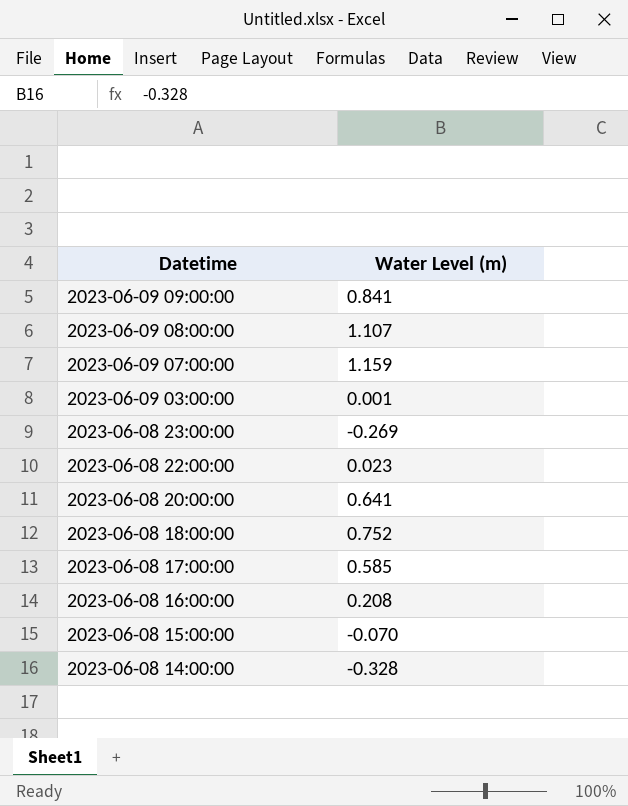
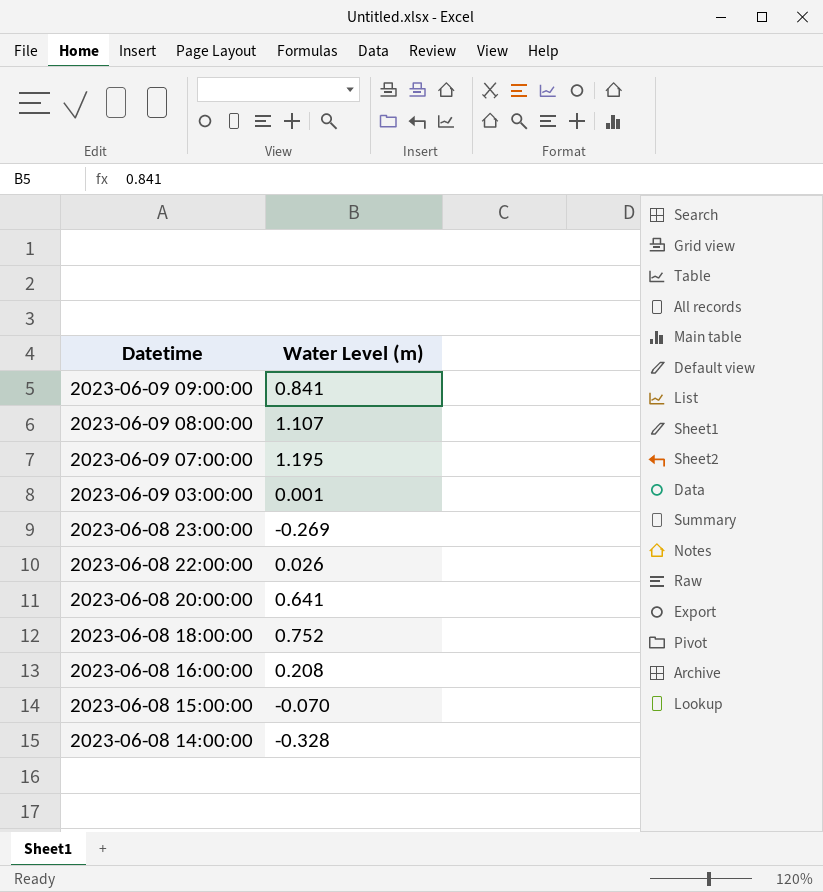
row 2023-06-08 17:00:00: 0.585 -> none
2023-06-09 07:00:00 | Water Level (m): 1.159 -> 1.195
2023-06-08 22:00:00 | Water Level (m): 0.023 -> 0.026

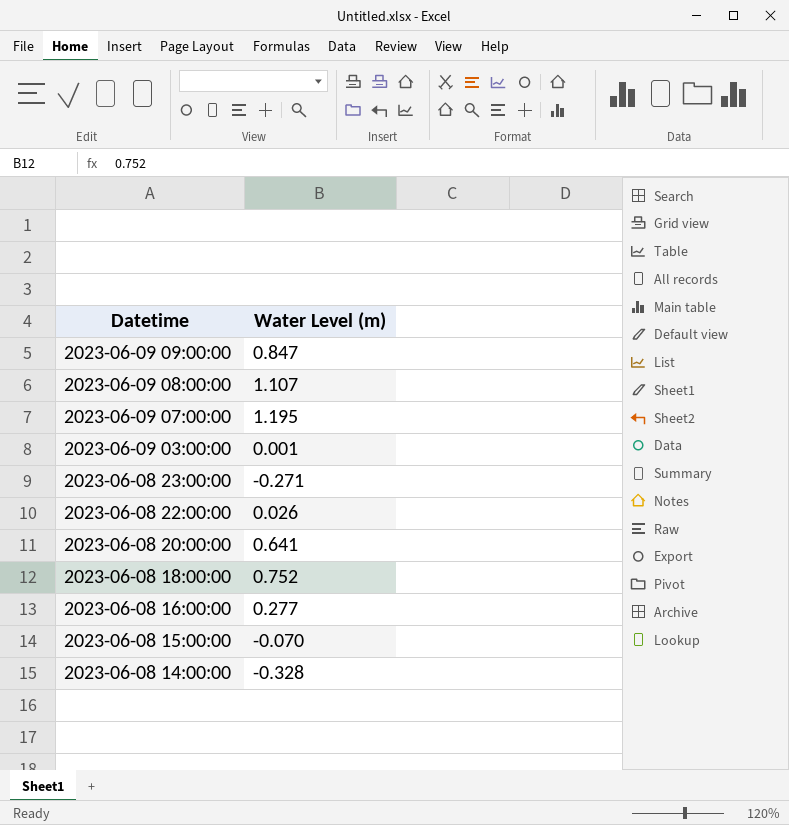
2023-06-09 09:00:00 | Water Level (m): 0.841 -> 0.847
2023-06-08 23:00:00 | Water Level (m): -0.269 -> -0.271
2023-06-08 16:00:00 | Water Level (m): 0.208 -> 0.277

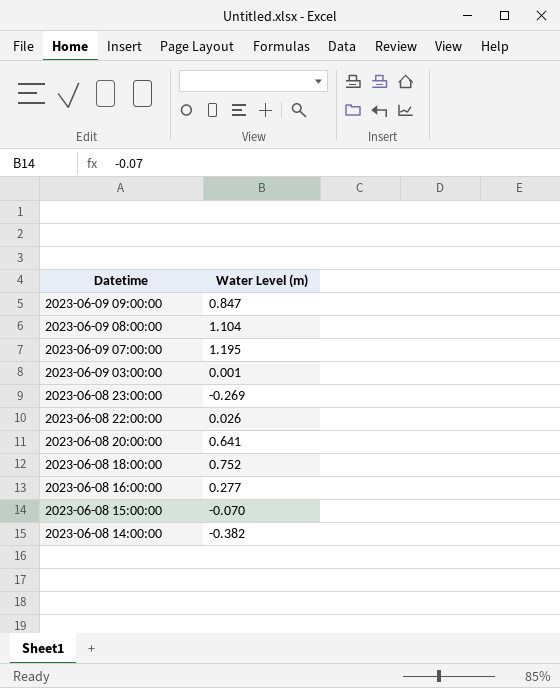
2023-06-09 08:00:00 | Water Level (m): 1.107 -> 1.104
2023-06-08 23:00:00 | Water Level (m): -0.271 -> -0.269
2023-06-08 14:00:00 | Water Level (m): -0.328 -> -0.382

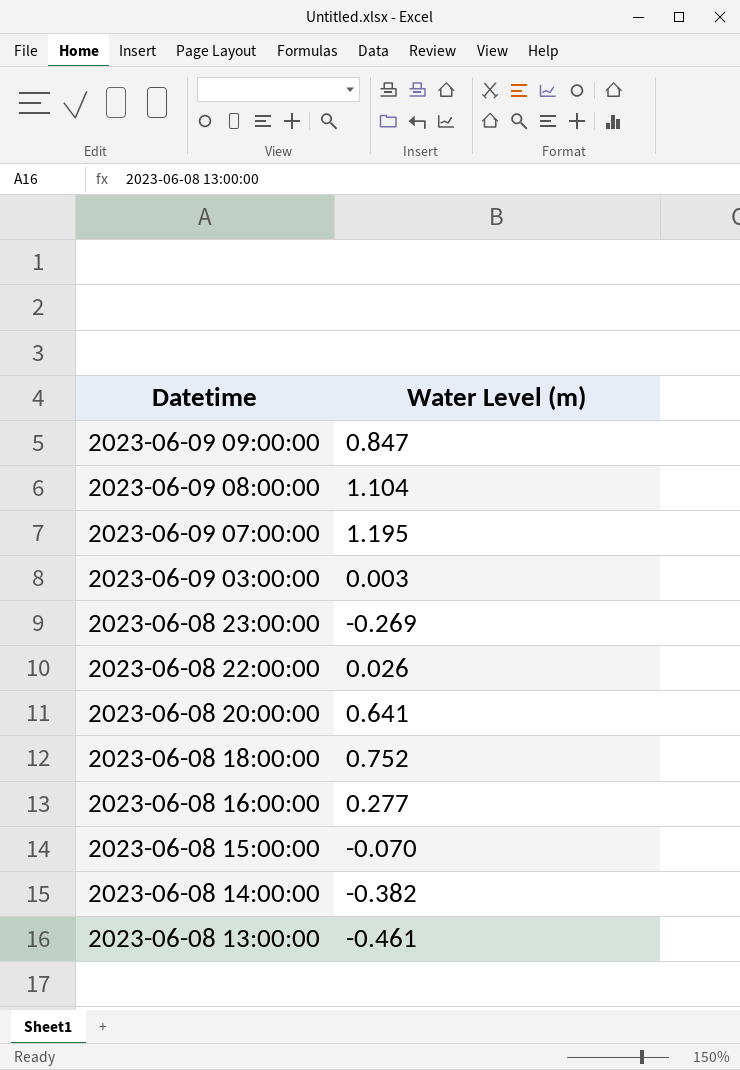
2023-06-09 03:00:00 | Water Level (m): 0.001 -> 0.003
row 2023-06-08 13:00:00: none -> -0.461

